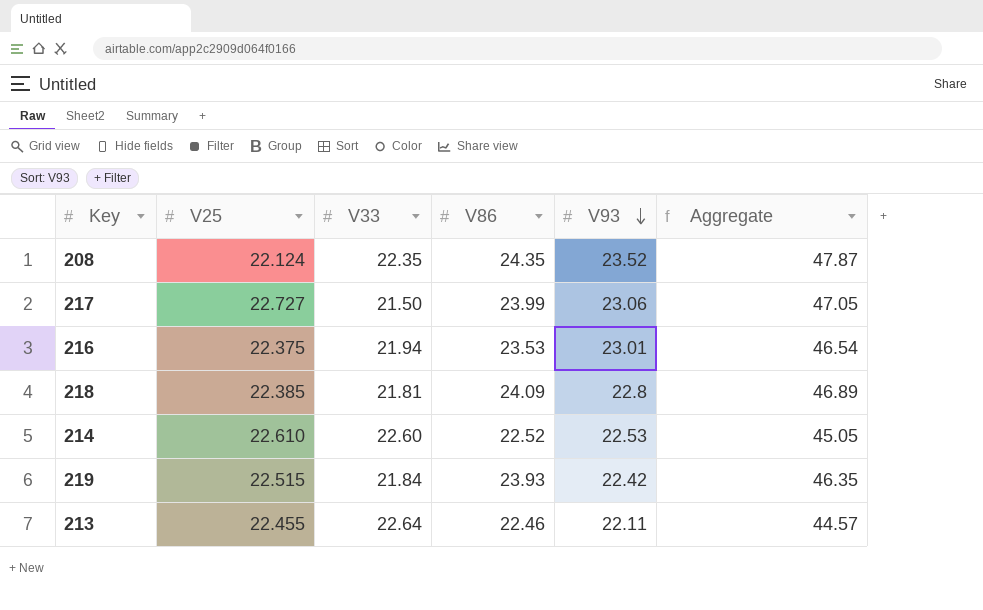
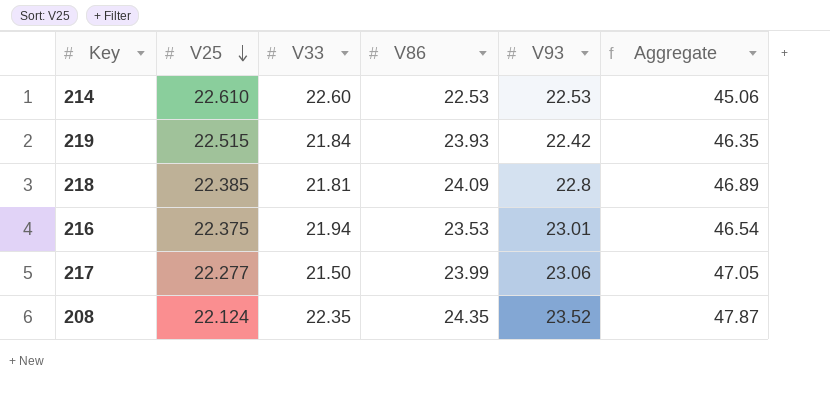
row order: V93 descending -> V25 descending
row 213: 22.455 | 22.64 | 22.46 | 22.11 | 44.57 -> none
214 | V86: 22.52 -> 22.53
214 | Aggregate: 45.05 -> 45.06
217 | V25: 22.727 -> 22.277

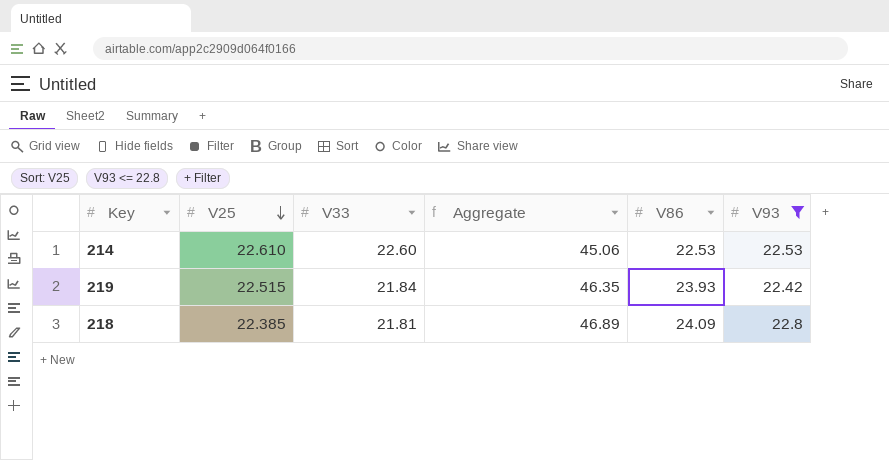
filter: none -> V93 <= 22.8
column Aggregate | position: 6 -> 4

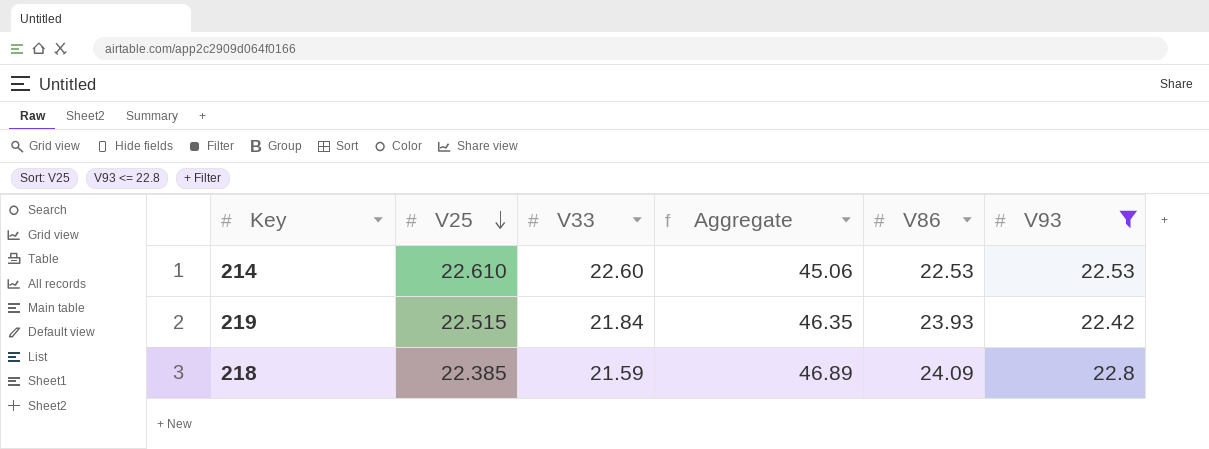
218 | V33: 21.81 -> 21.59

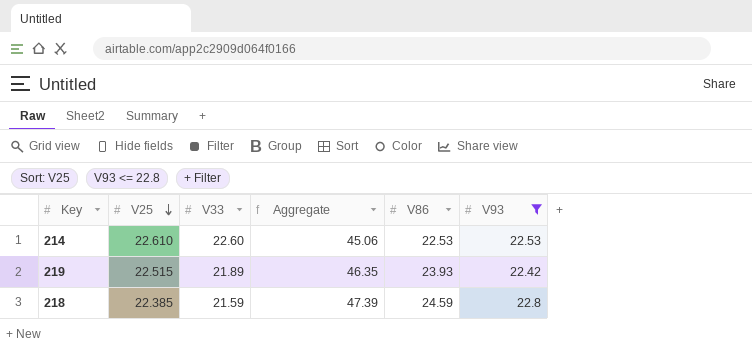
219 | V33: 21.84 -> 21.89
218 | Aggregate: 46.89 -> 47.39
218 | V86: 24.09 -> 24.59

